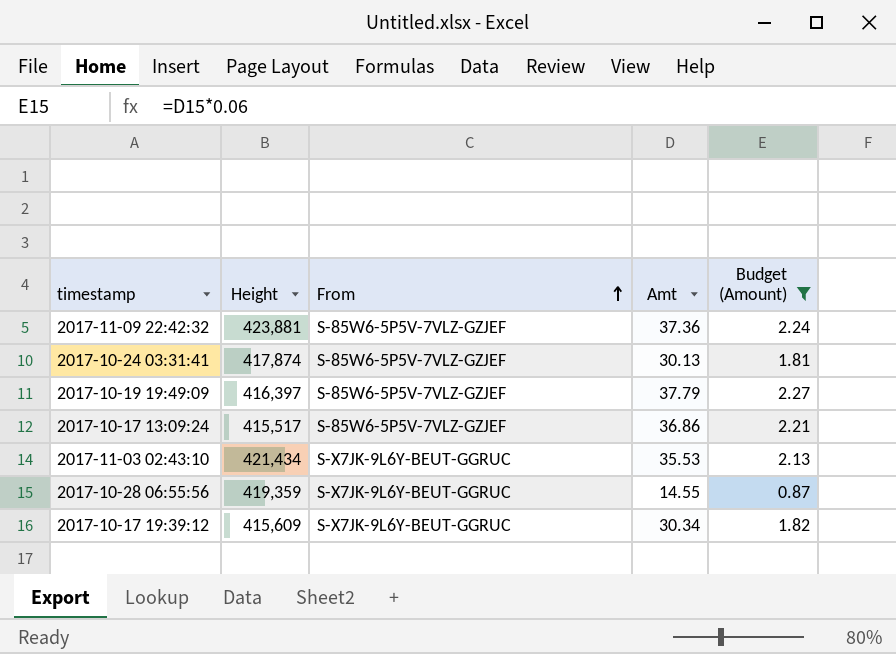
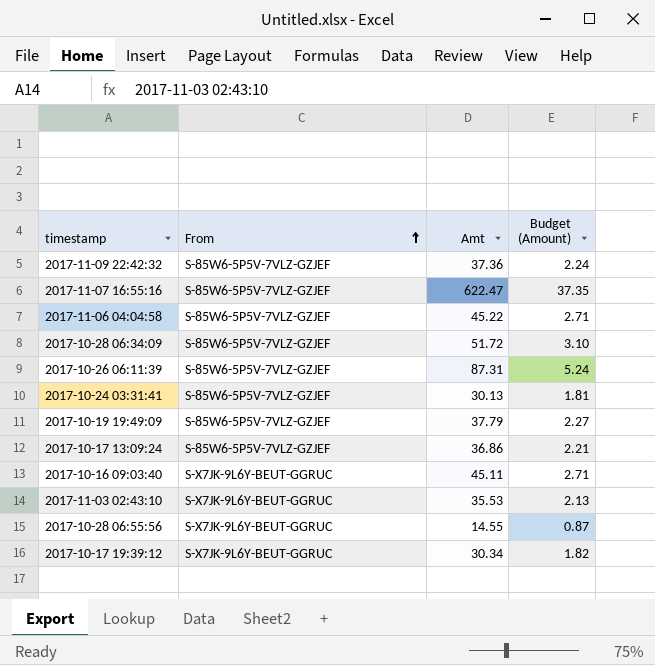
filter: Budget (Amount) <= 2.27 -> none
column Height | position: 2 -> none

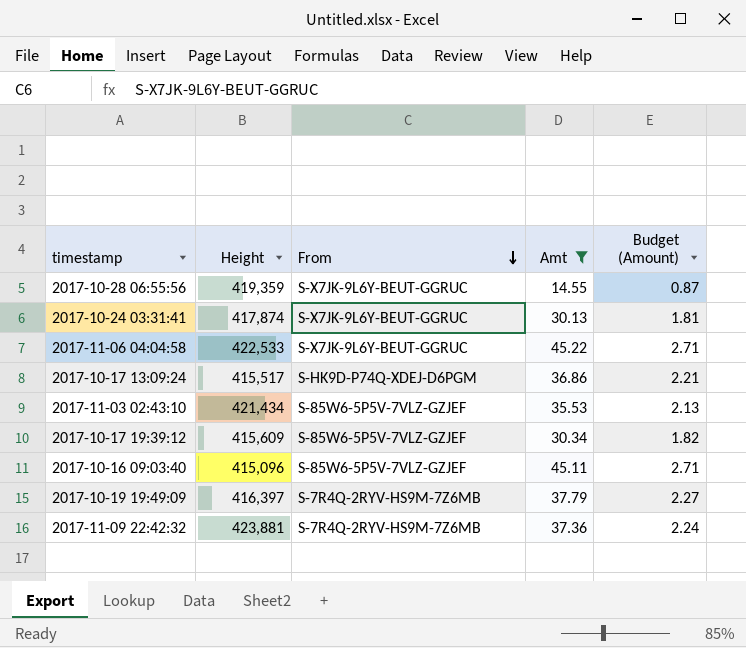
filter: none -> Amt <= 45.22
row order: From ascending -> From descending
column Height | position: none -> 2
2017-10-24 03:31:41 | From: S-85W6-5P5V-7VLZ-GZJEF -> S-X7JK-9L6Y-BEUT-GGRUC
2017-11-06 04:04:58 | From: S-85W6-5P5V-7VLZ-GZJEF -> S-X7JK-9L6Y-BEUT-GGRUC
2017-10-17 13:09:24 | From: S-85W6-5P5V-7VLZ-GZJEF -> S-HK9D-P74Q-XDEJ-D6PGM
2017-11-03 02:43:10 | From: S-X7JK-9L6Y-BEUT-GGRUC -> S-85W6-5P5V-7VLZ-GZJEF
2017-10-17 19:39:12 | From: S-X7JK-9L6Y-BEUT-GGRUC -> S-85W6-5P5V-7VLZ-GZJEF
2017-10-16 09:03:40 | From: S-X7JK-9L6Y-BEUT-GGRUC -> S-85W6-5P5V-7VLZ-GZJEF
2017-10-19 19:49:09 | From: S-85W6-5P5V-7VLZ-GZJEF -> S-7R4Q-2RYV-HS9M-7Z6MB
2017-11-09 22:42:32 | From: S-85W6-5P5V-7VLZ-GZJEF -> S-7R4Q-2RYV-HS9M-7Z6MB

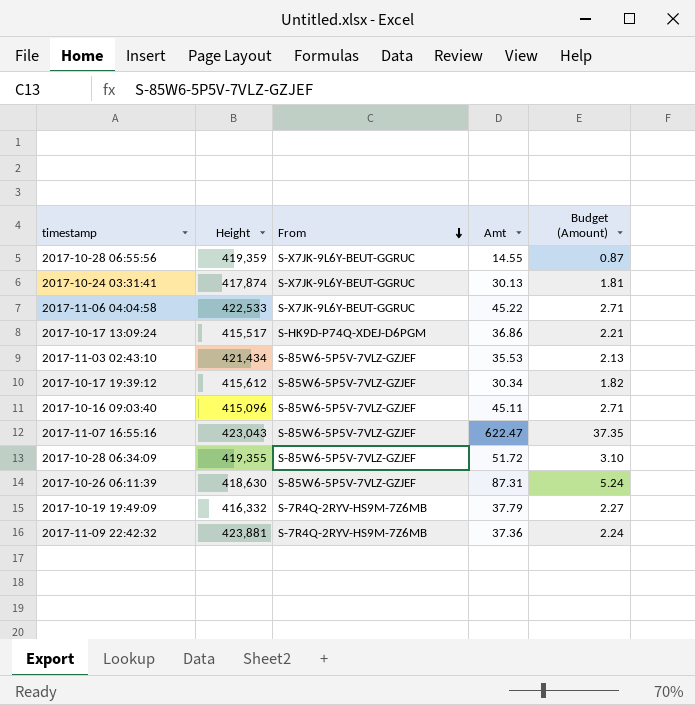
filter: Amt <= 45.22 -> none
2017-10-17 19:39:12 | Height: 415,609 -> 415,612
2017-10-19 19:49:09 | Height: 416,397 -> 416,332

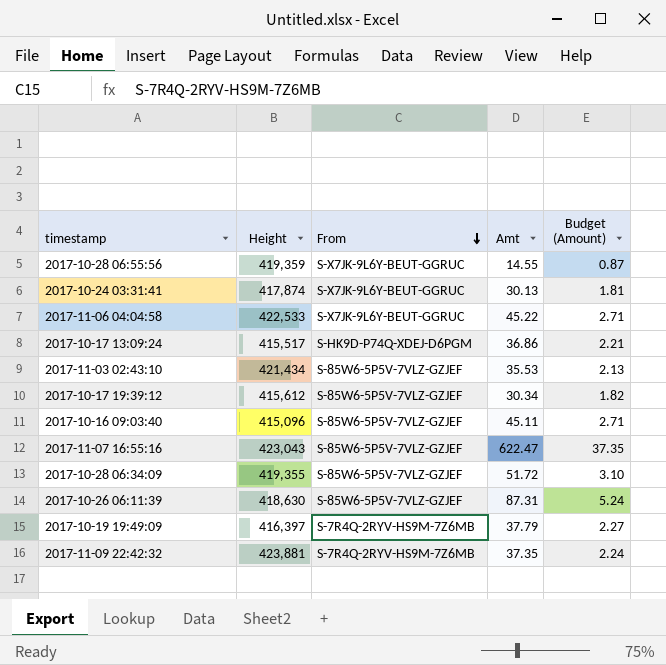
2017-10-19 19:49:09 | Height: 416,332 -> 416,397
2017-11-09 22:42:32 | Amt: 37.36 -> 37.35

